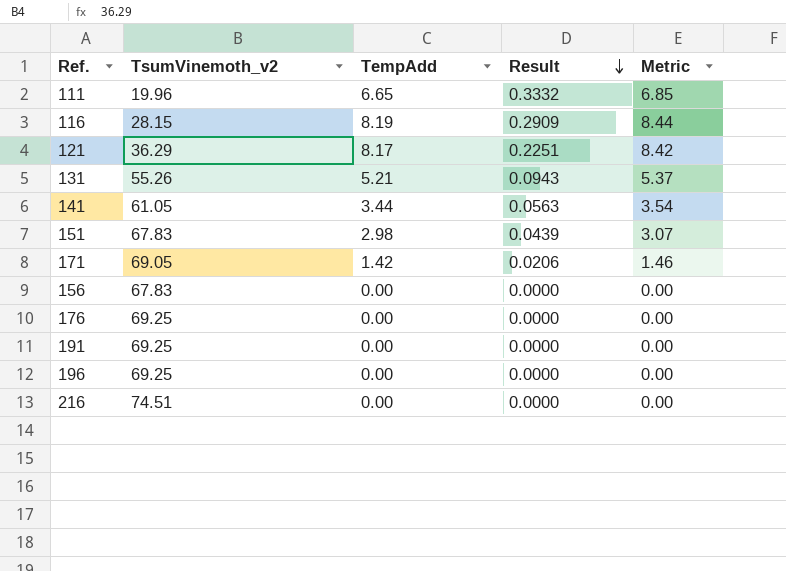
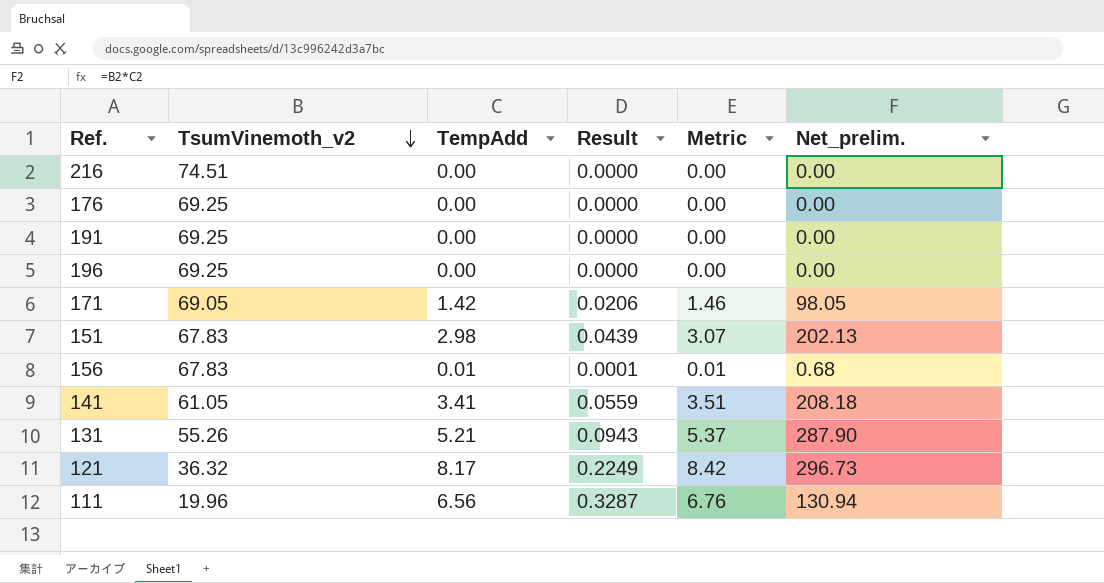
row order: Result descending -> TsumVinemoth_v2 descending
column Net_prelim. | formula: none -> [TsumVinemoth_v2] * [TempAdd]
row 116: 28.15 | 8.19 | 0.2909 | 8.44 -> none
156 | TempAdd: 0.00 -> 0.01
156 | Result: 0.0000 -> 0.0001
156 | Metric: 0.00 -> 0.01
141 | TempAdd: 3.44 -> 3.41
141 | Result: 0.0563 -> 0.0559
141 | Metric: 3.54 -> 3.51
121 | TsumVinemoth_v2: 36.29 -> 36.32
121 | Result: 0.2251 -> 0.2249
111 | TempAdd: 6.65 -> 6.56
111 | Result: 0.3332 -> 0.3287
111 | Metric: 6.85 -> 6.76

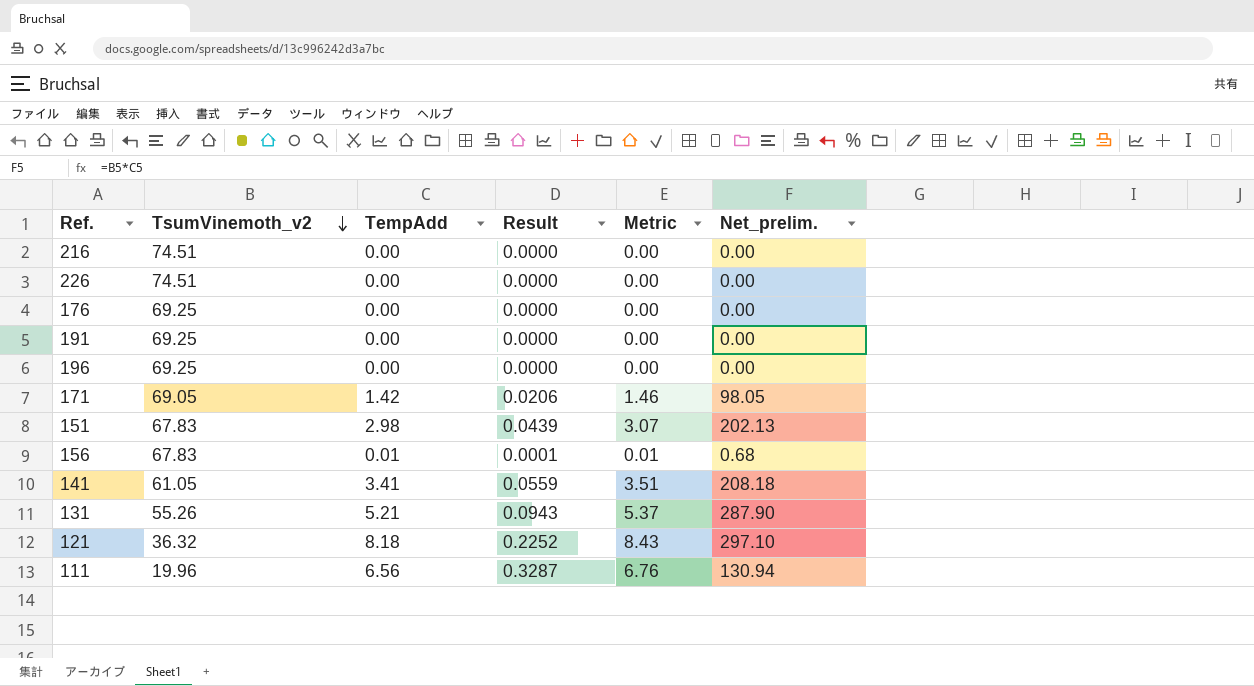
row 226: none -> 74.51 | 0.00 | 0.0000 | 0.00 | 0.00
121 | TempAdd: 8.17 -> 8.18
121 | Result: 0.2249 -> 0.2252
121 | Metric: 8.42 -> 8.43
121 | Net_prelim.: 296.73 -> 297.10

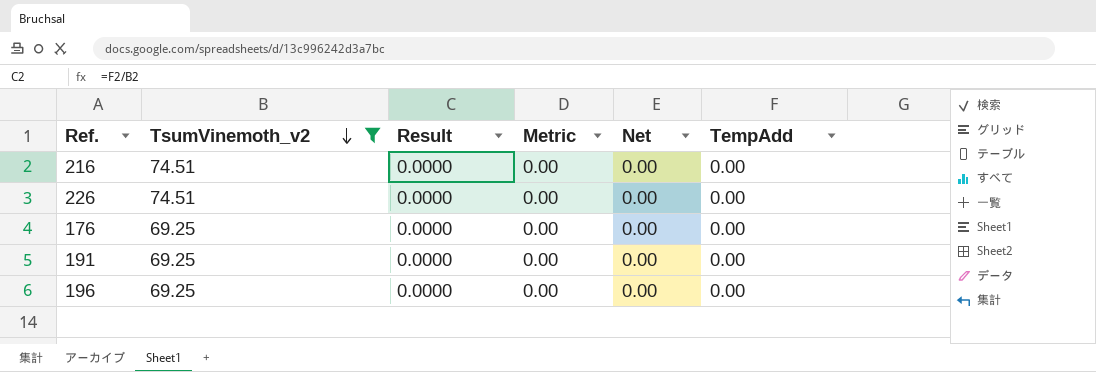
filter: none -> TsumVinemoth_v2 >= 69.25
column name: Net_prelim. -> Net
column TempAdd | position: 3 -> 6

